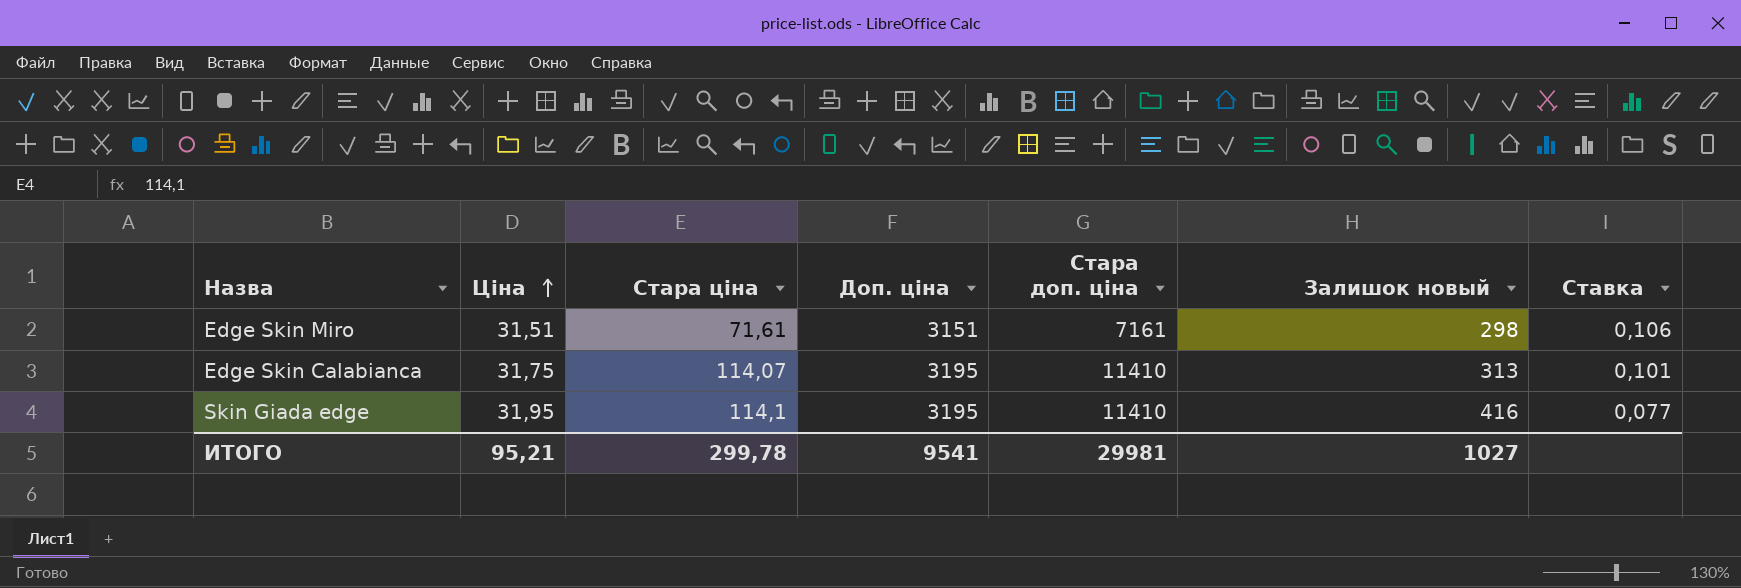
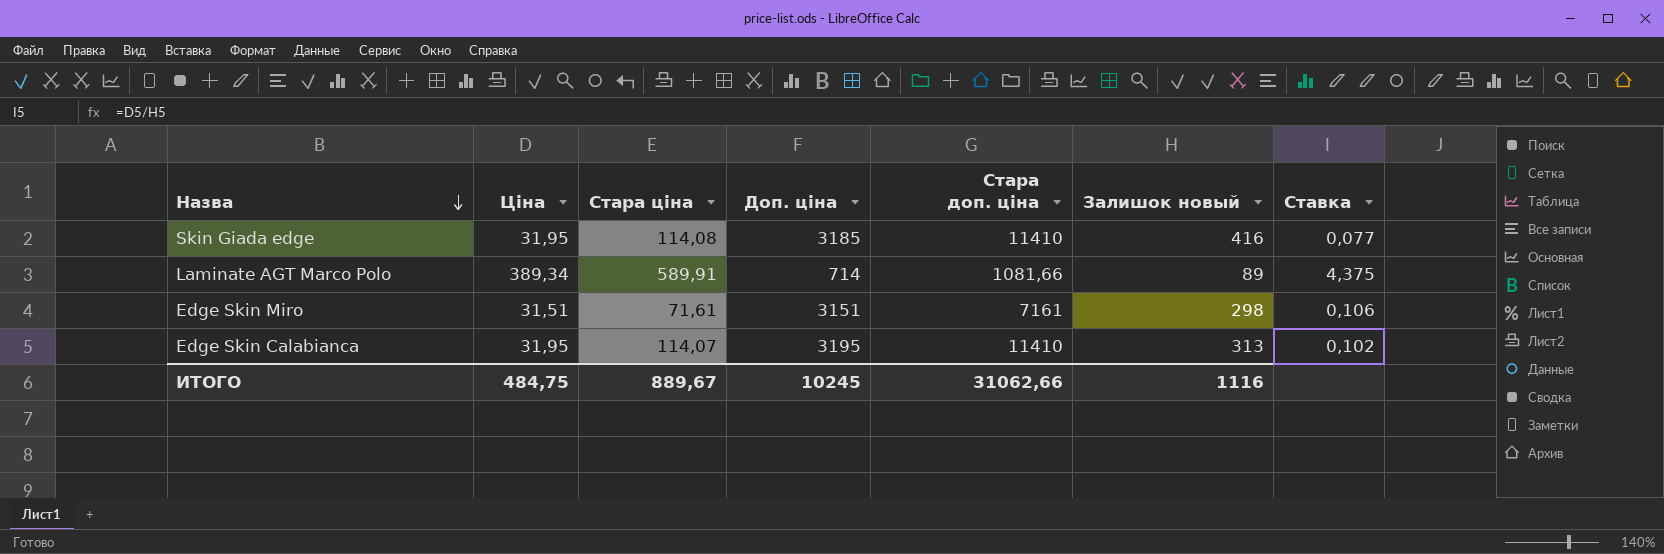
row order: Ціна ascending -> Назва descending
Skin Giada edge | Стара ціна: 114,1 -> 114,08
Skin Giada edge | Доп. ціна: 3195 -> 3185
row Laminate AGT Marco Polo: none -> 389,34 | 589,91 | 714 | 1081,66 | 89 | 4,375
Edge Skin Calabianca | Ціна: 31,75 -> 31,95
Edge Skin Calabianca | Ставка: 0,101 -> 0,102
ИТОГО | Ціна: 95,21 -> 484,75
ИТОГО | Стара ціна: 299,78 -> 889,67
ИТОГО | Доп. ціна: 9541 -> 10245
ИТОГО | Стара доп. ціна: 29981 -> 31062,66
ИТОГО | Залишок новый: 1027 -> 1116

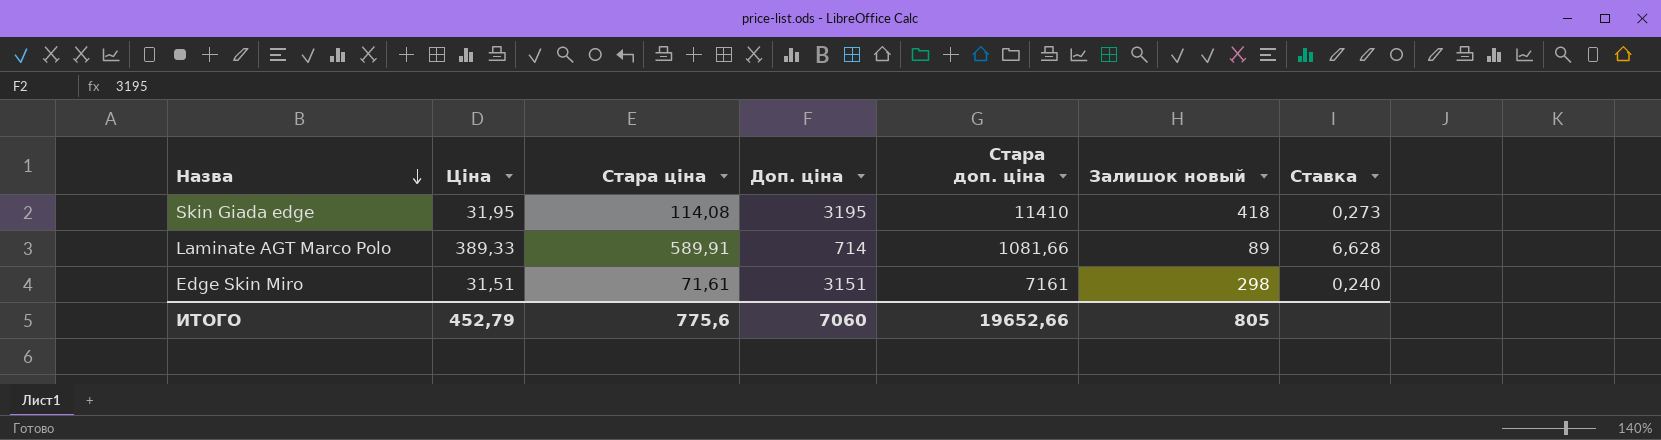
column Ставка | formula: [Ціна] / [Залишок новый] -> [Стара ціна] / [Залишок новый]
row Edge Skin Calabianca: 31,95 | 114,07 | 3195 | 11410 | 313 | 0,102 -> none
Skin Giada edge | Доп. ціна: 3185 -> 3195
Skin Giada edge | Залишок новый: 416 -> 418
Laminate AGT Marco Polo | Ціна: 389,34 -> 389,33
ИТОГО | Ціна: 484,75 -> 452,79
ИТОГО | Стара ціна: 889,67 -> 775,6
ИТОГО | Доп. ціна: 10245 -> 7060
ИТОГО | Стара доп. ціна: 31062,66 -> 19652,66
ИТОГО | Залишок новый: 1116 -> 805

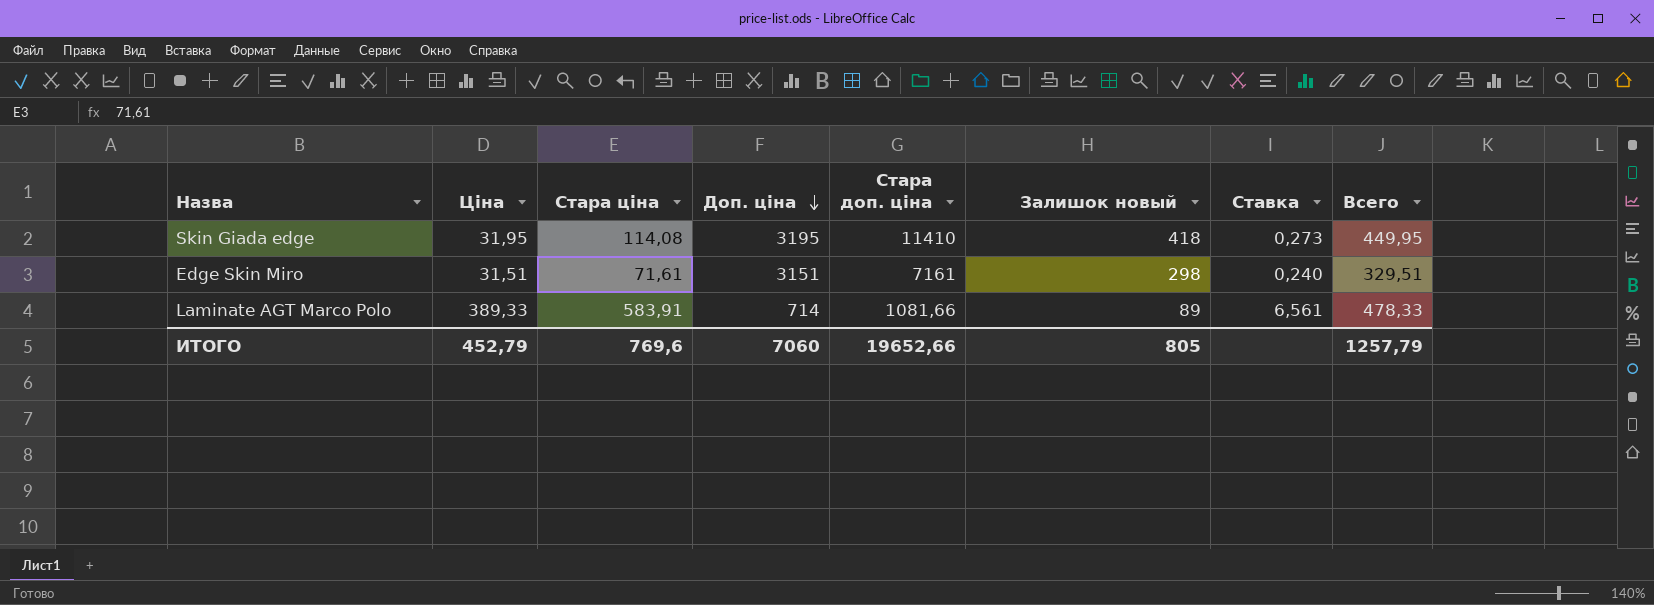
row order: Назва descending -> Доп. ціна descending
column Всего | formula: none -> [Ціна] + [Залишок новый]
Laminate AGT Marco Polo | Стара ціна: 589,91 -> 583,91
Laminate AGT Marco Polo | Ставка: 6,628 -> 6,561
ИТОГО | Стара ціна: 775,6 -> 769,6

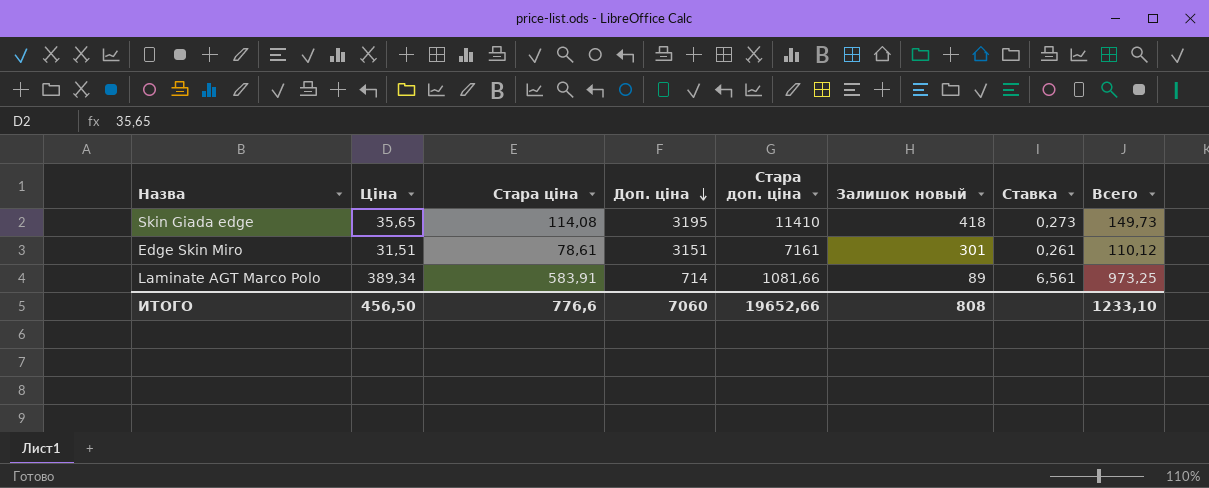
column Всего | formula: [Ціна] + [Залишок новый] -> [Ціна] + [Стара ціна]
Skin Giada edge | Ціна: 31,95 -> 35,65
Edge Skin Miro | Стара ціна: 71,61 -> 78,61
Edge Skin Miro | Залишок новый: 298 -> 301
Edge Skin Miro | Ставка: 0,240 -> 0,261
Laminate AGT Marco Polo | Ціна: 389,33 -> 389,34
ИТОГО | Ціна: 452,79 -> 456,50
ИТОГО | Стара ціна: 769,6 -> 776,6
ИТОГО | Залишок новый: 805 -> 808
ИТОГО | Всего: 1257,79 -> 1233,10

